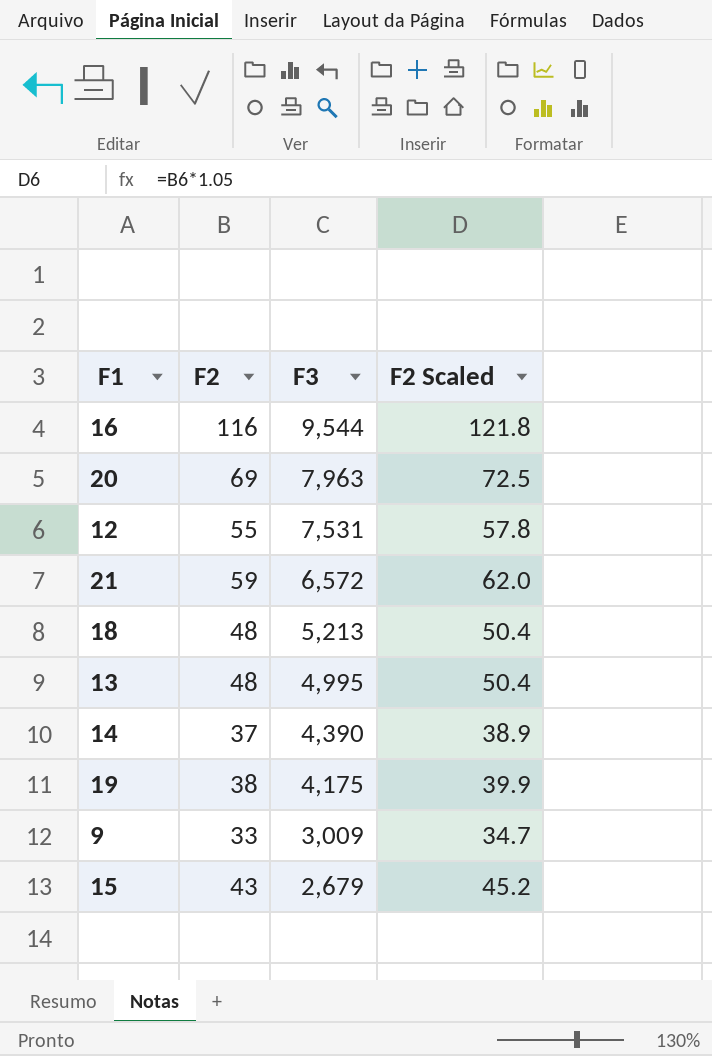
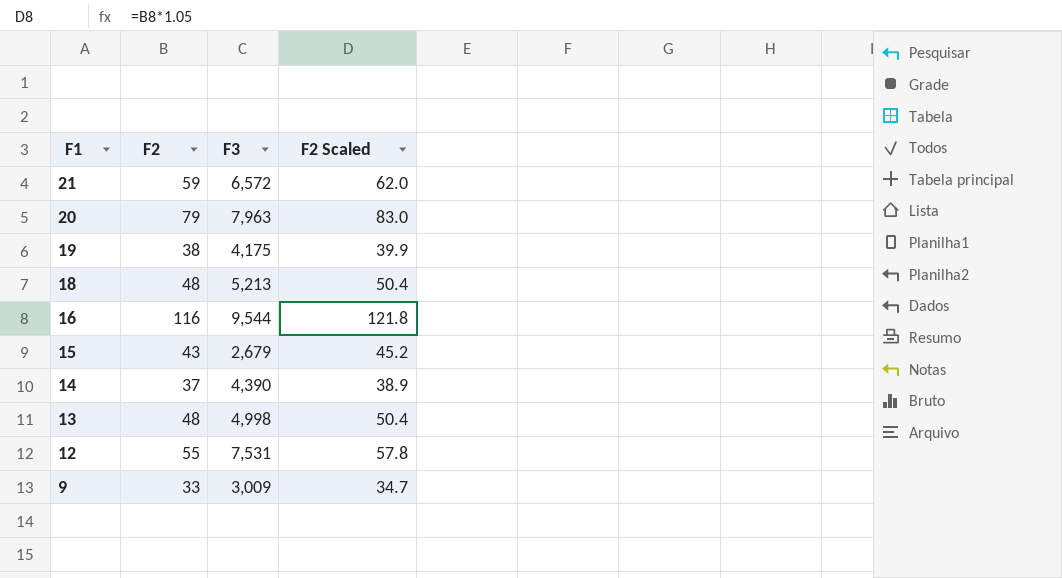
row order: F3 descending -> F1 descending
20 | F2: 69 -> 79
20 | F2 Scaled: 72.5 -> 83.0
13 | F3: 4,995 -> 4,998

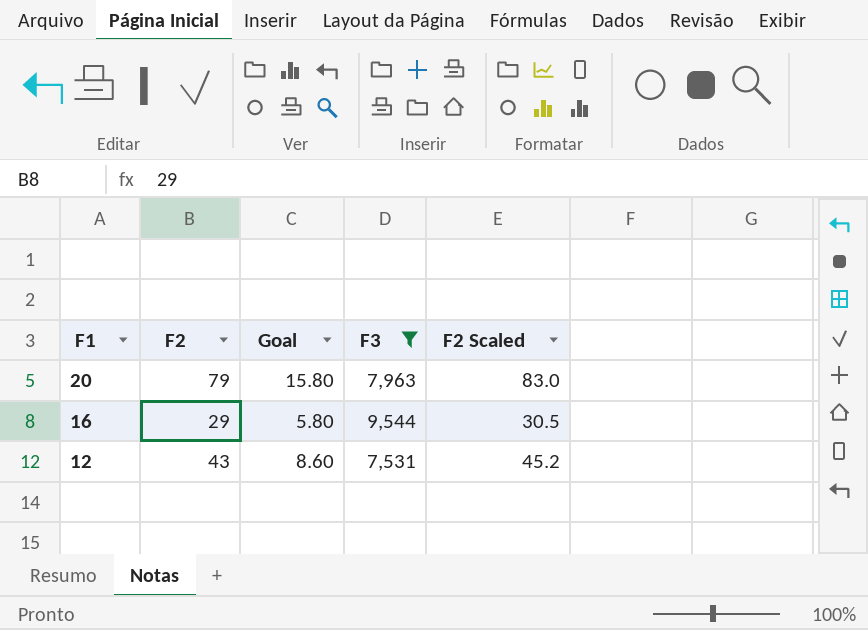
filter: none -> F3 >= 7,531
column Goal | formula: none -> [F2] * 0.2
16 | F2: 116 -> 29
16 | F2 Scaled: 121.8 -> 30.5
12 | F2: 55 -> 43
12 | F2 Scaled: 57.8 -> 45.2

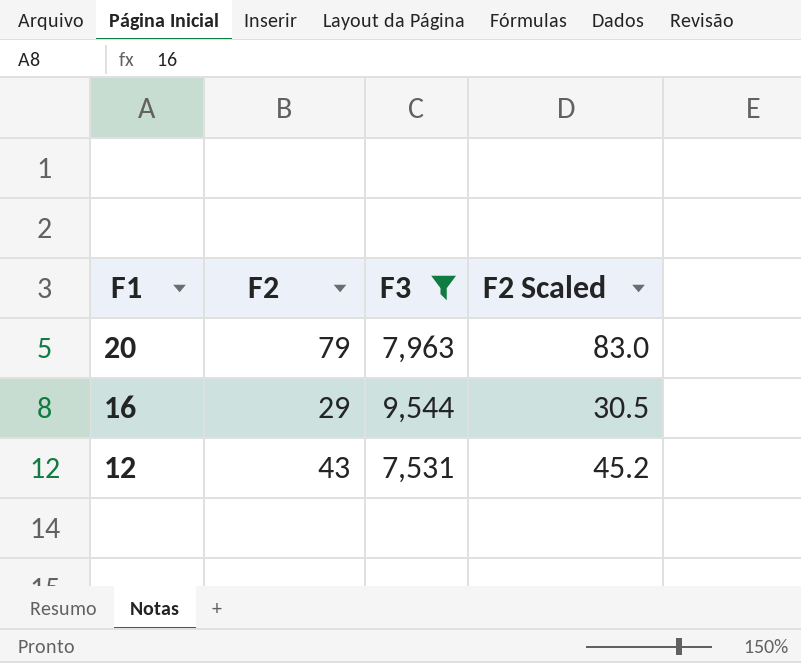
column Goal | formula: [F2] * 0.2 -> none

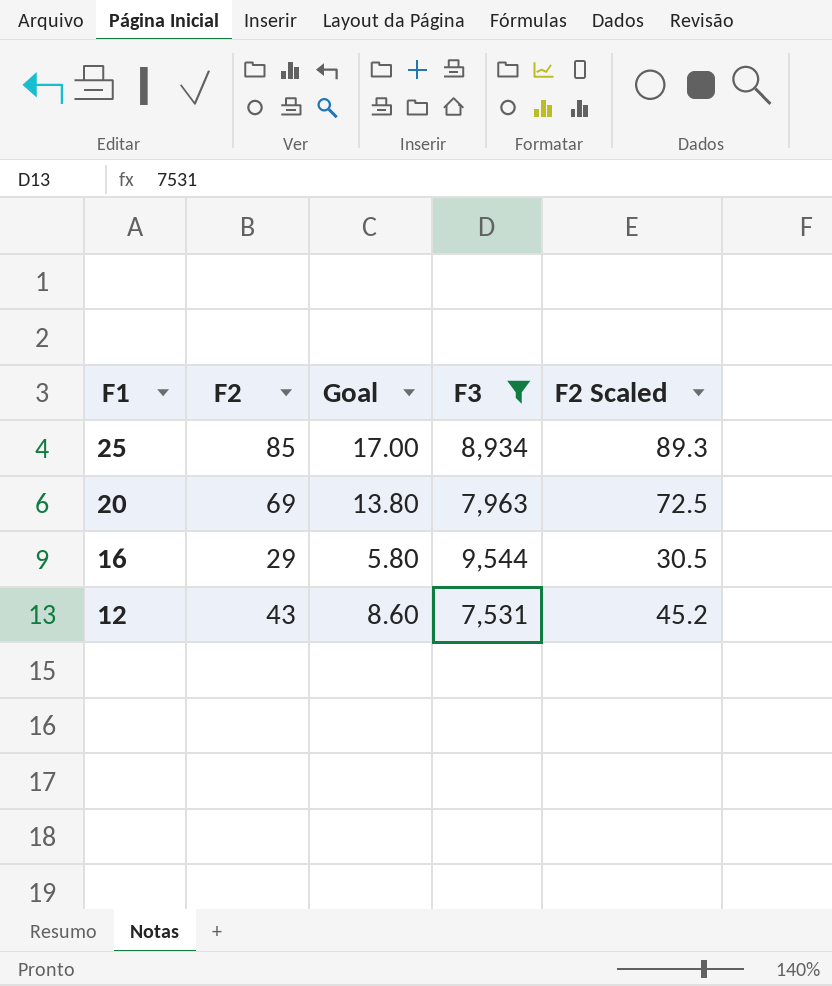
column Goal | formula: none -> [F2] * 0.2
row 25: none -> 85 | 17.00 | 8,934 | 89.3
20 | F2: 79 -> 69
20 | F2 Scaled: 83.0 -> 72.5

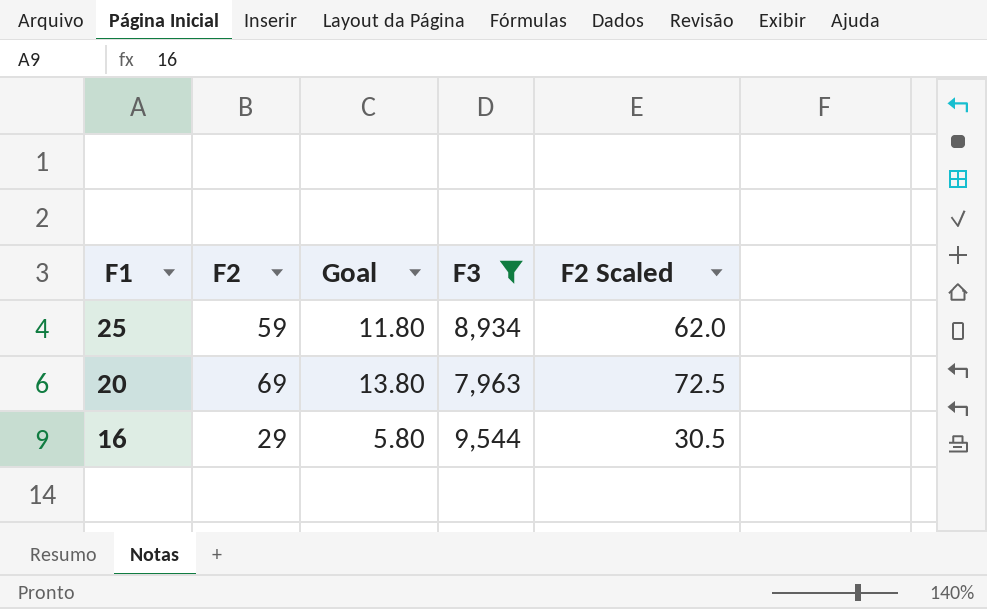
row 12: 43 | 8.60 | 7,531 | 45.2 -> none
25 | F2: 85 -> 59
25 | Goal: 17.00 -> 11.80
25 | F2 Scaled: 89.3 -> 62.0

